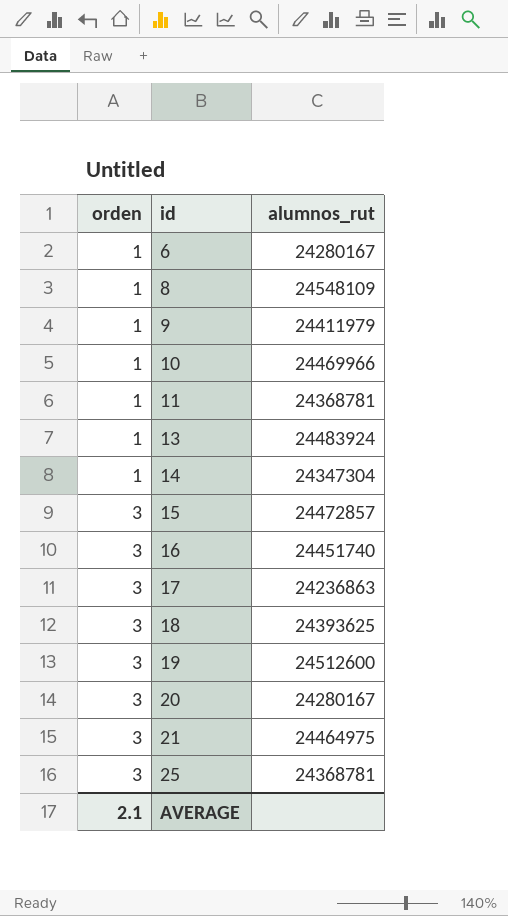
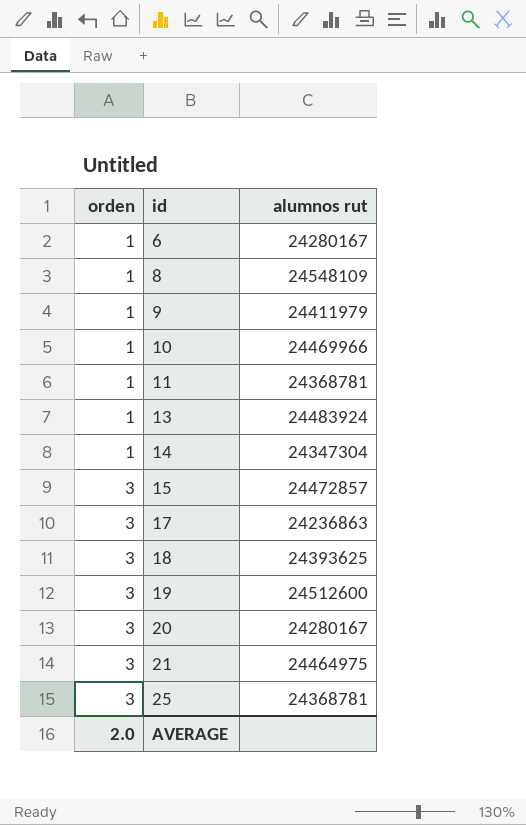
column name: alumnos_rut -> alumnos rut
row 16: 3 | 24451740 -> none
AVERAGE | orden: 2.1 -> 2.0

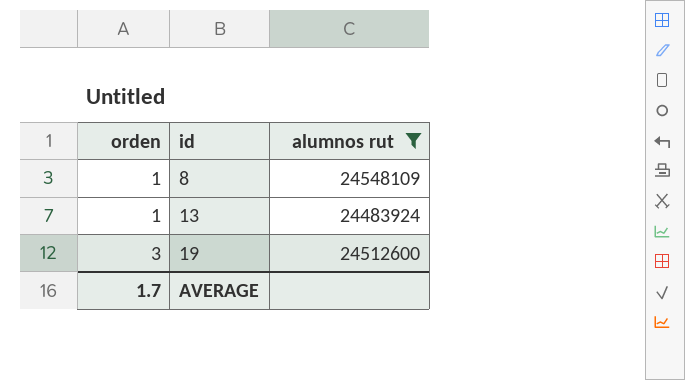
filter: none -> alumnos rut >= 24483924
AVERAGE | orden: 2.0 -> 1.7

